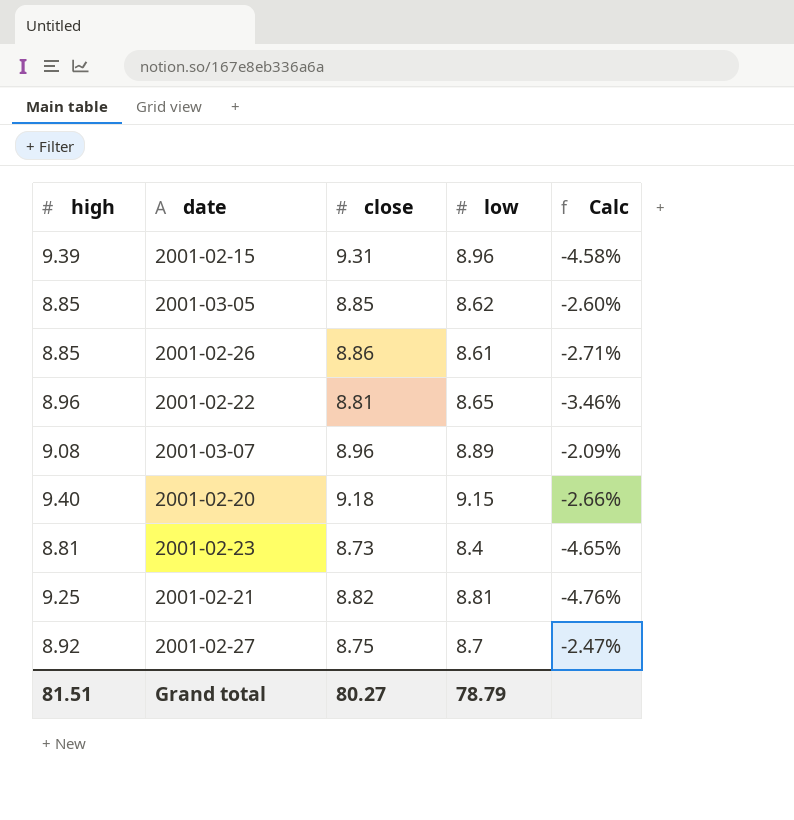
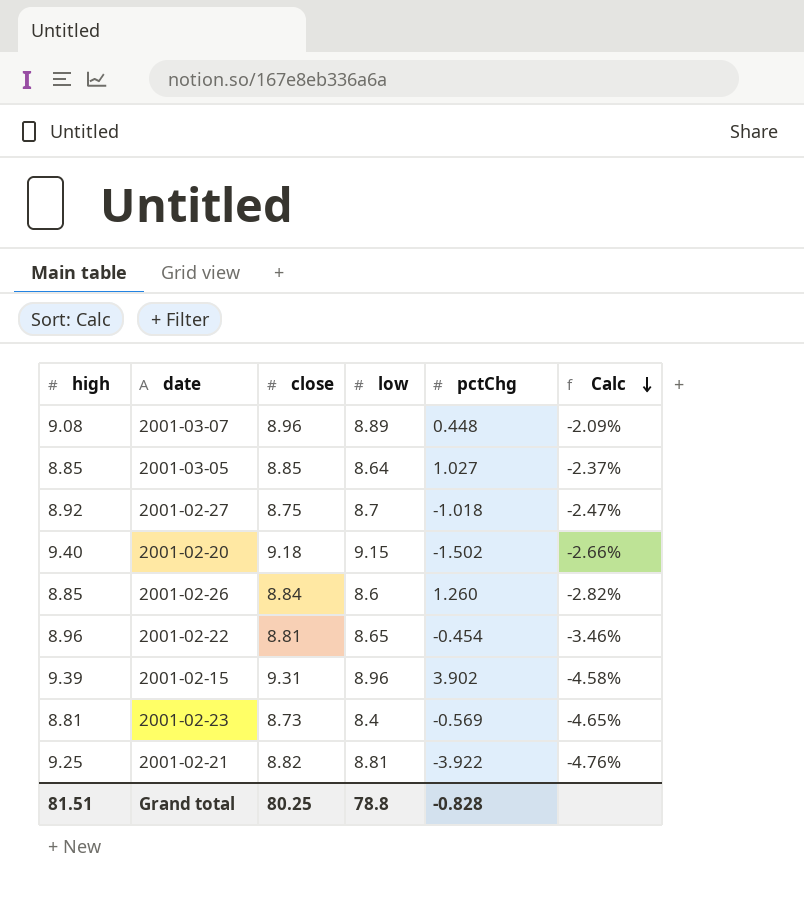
row order: none -> Calc descending
column pctChg | position: none -> 5
2001-03-05 | low: 8.62 -> 8.64
2001-03-05 | Calc: -2.60% -> -2.37%
2001-02-26 | close: 8.86 -> 8.84
2001-02-26 | low: 8.61 -> 8.6
2001-02-26 | Calc: -2.71% -> -2.82%
Grand total | close: 80.27 -> 80.25
Grand total | low: 78.79 -> 78.8

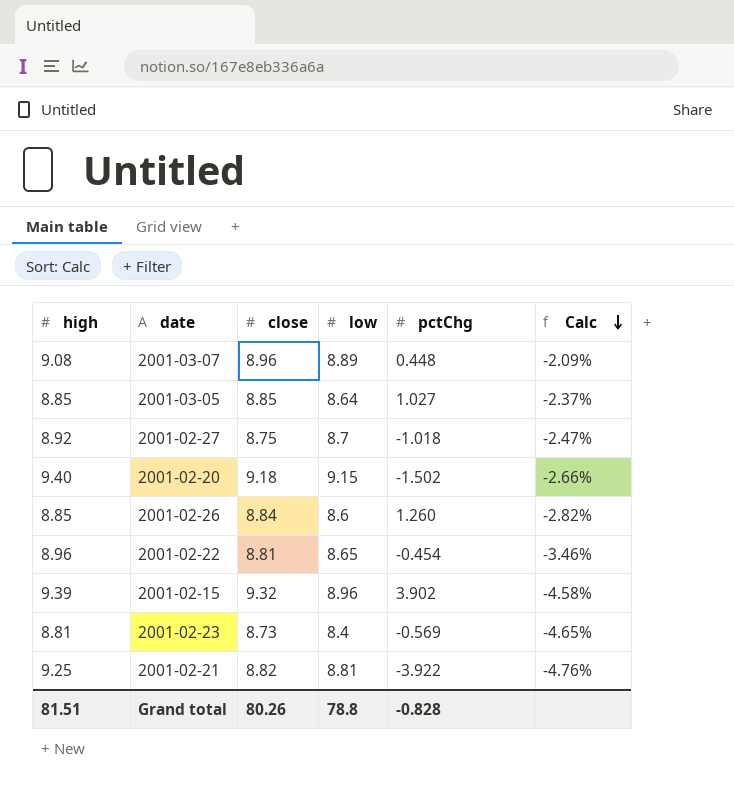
2001-02-15 | close: 9.31 -> 9.32
Grand total | close: 80.25 -> 80.26

